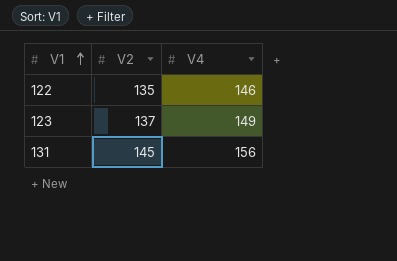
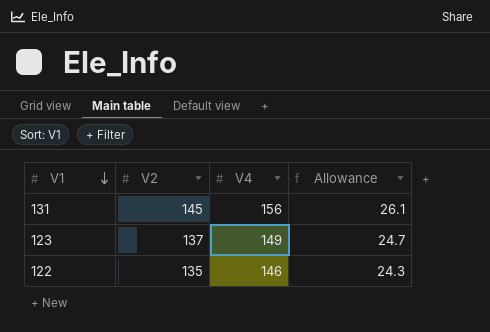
row order: V1 ascending -> V1 descending
column Allowance | formula: none -> [V2] * 0.18

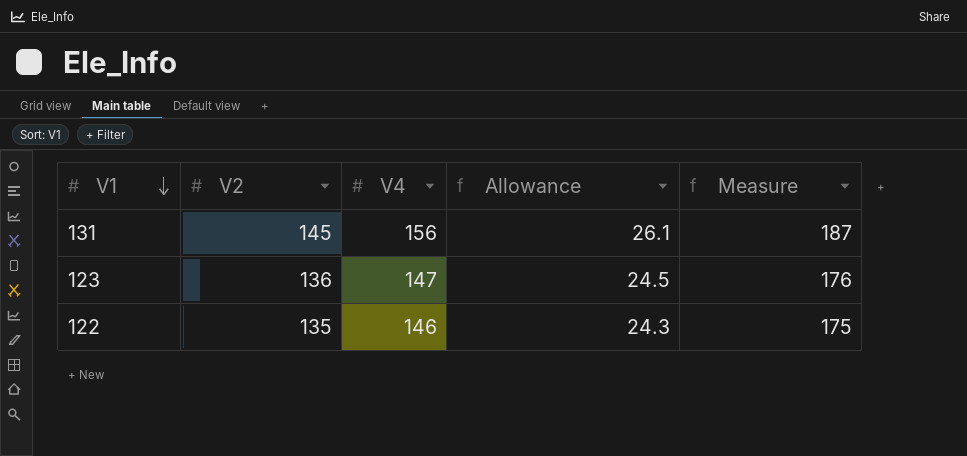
column Measure | formula: none -> [V4] * 1.2
123 | V2: 137 -> 136
123 | V4: 149 -> 147
123 | Allowance: 24.7 -> 24.5

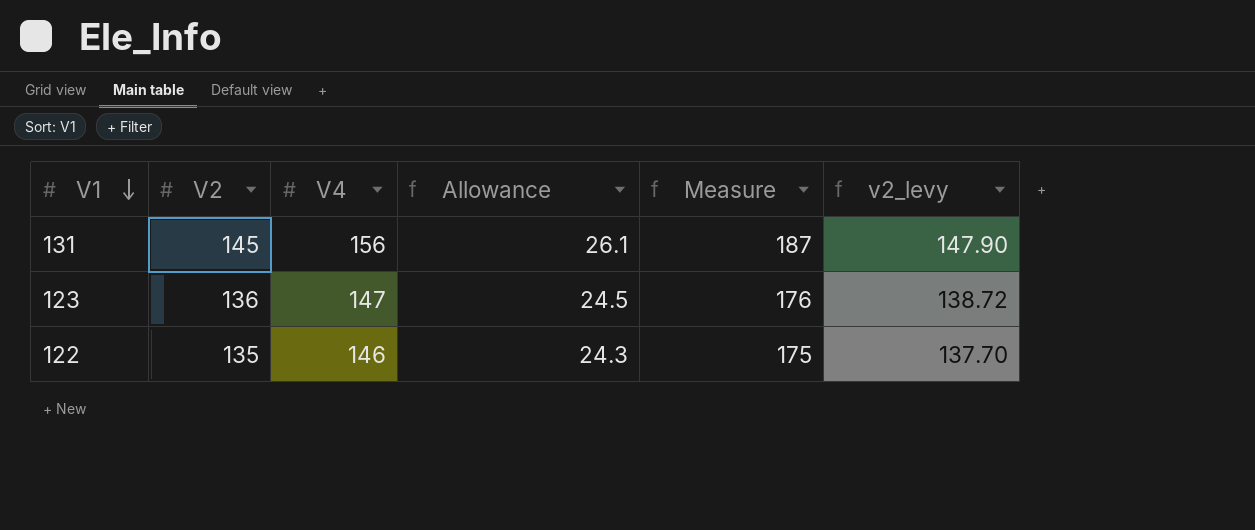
column v2_levy | formula: none -> [V2] * 1.02

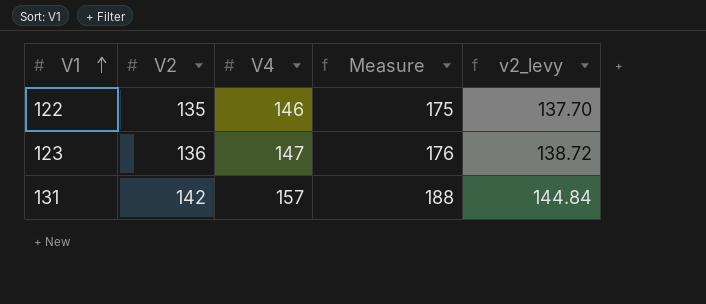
row order: V1 descending -> V1 ascending
column Allowance | formula: [V2] * 0.18 -> none
131 | V2: 145 -> 142
131 | V4: 156 -> 157
131 | Measure: 187 -> 188
131 | v2_levy: 147.90 -> 144.84

